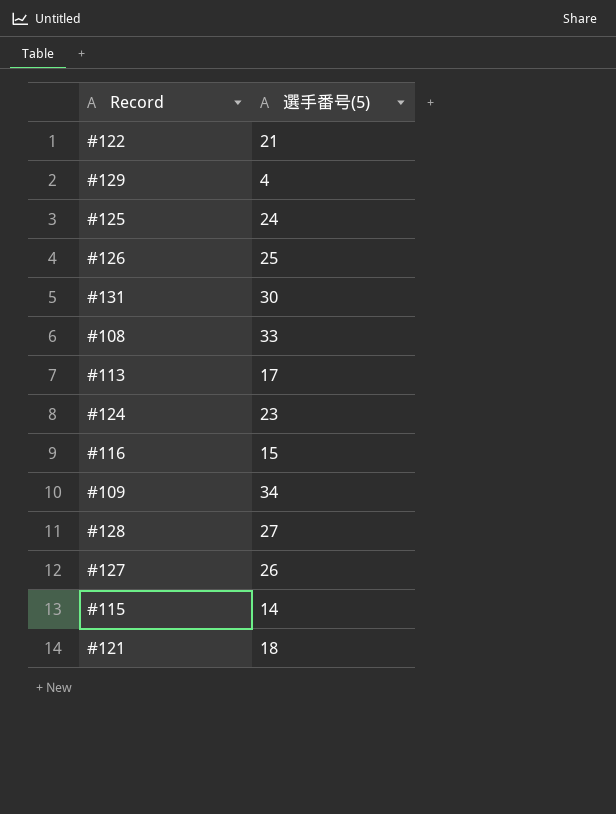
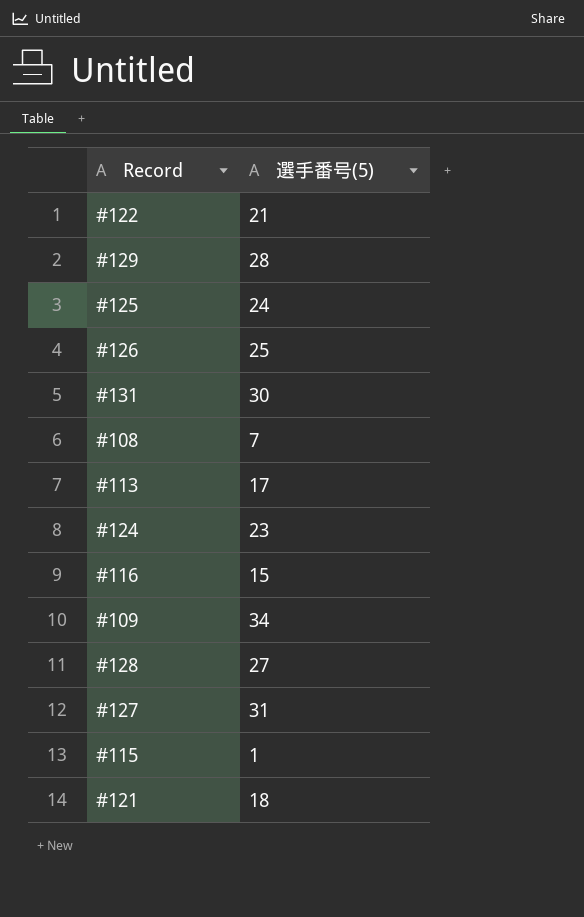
#129 | 選手番号(5): 4 -> 28
#108 | 選手番号(5): 33 -> 7
#127 | 選手番号(5): 26 -> 31
#115 | 選手番号(5): 14 -> 1

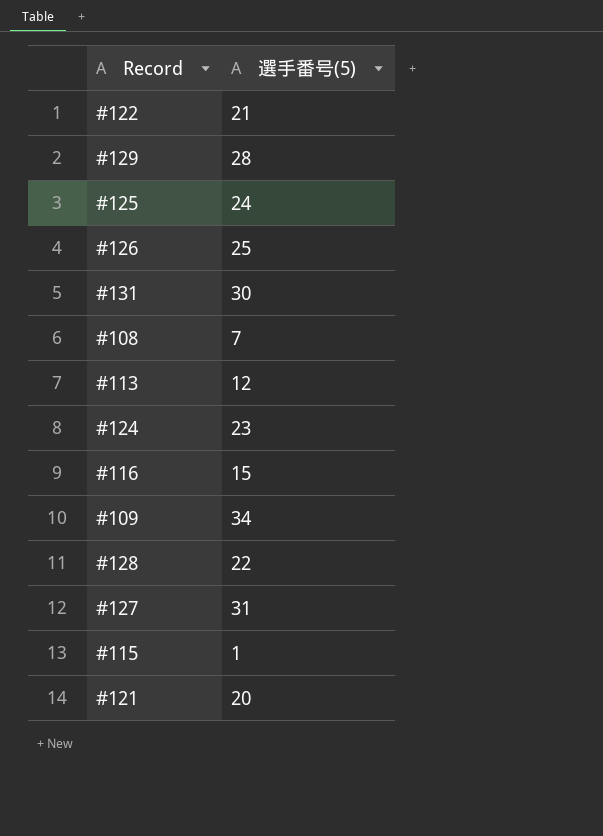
#113 | 選手番号(5): 17 -> 12
#128 | 選手番号(5): 27 -> 22
#121 | 選手番号(5): 18 -> 20

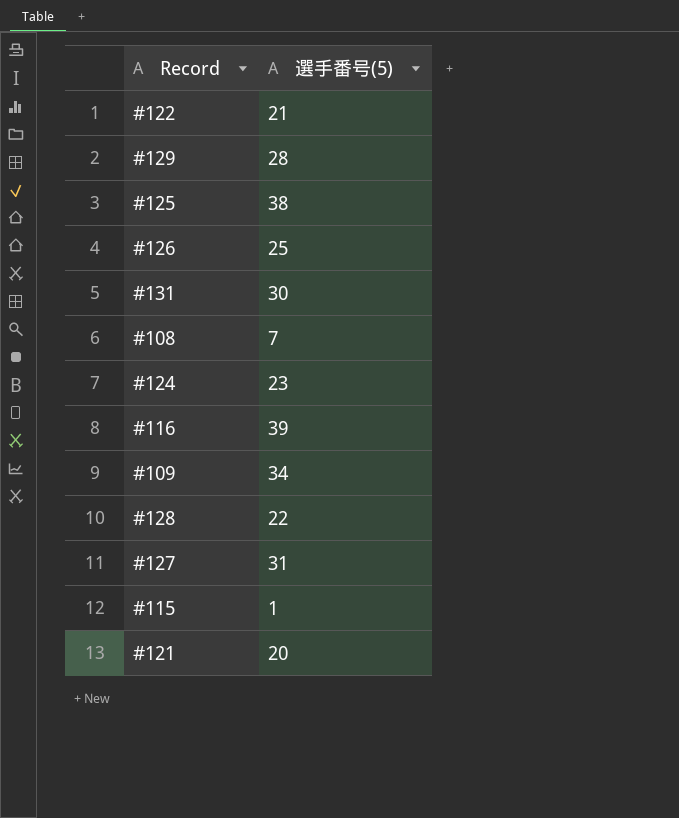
row #113: 12 -> none
#125 | 選手番号(5): 24 -> 38
#116 | 選手番号(5): 15 -> 39

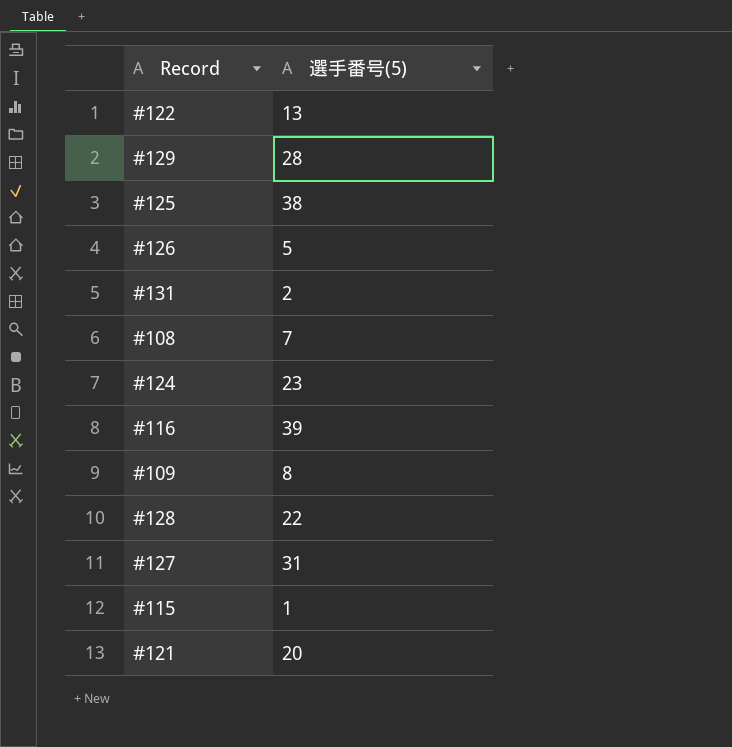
#122 | 選手番号(5): 21 -> 13
#126 | 選手番号(5): 25 -> 5
#131 | 選手番号(5): 30 -> 2
#109 | 選手番号(5): 34 -> 8

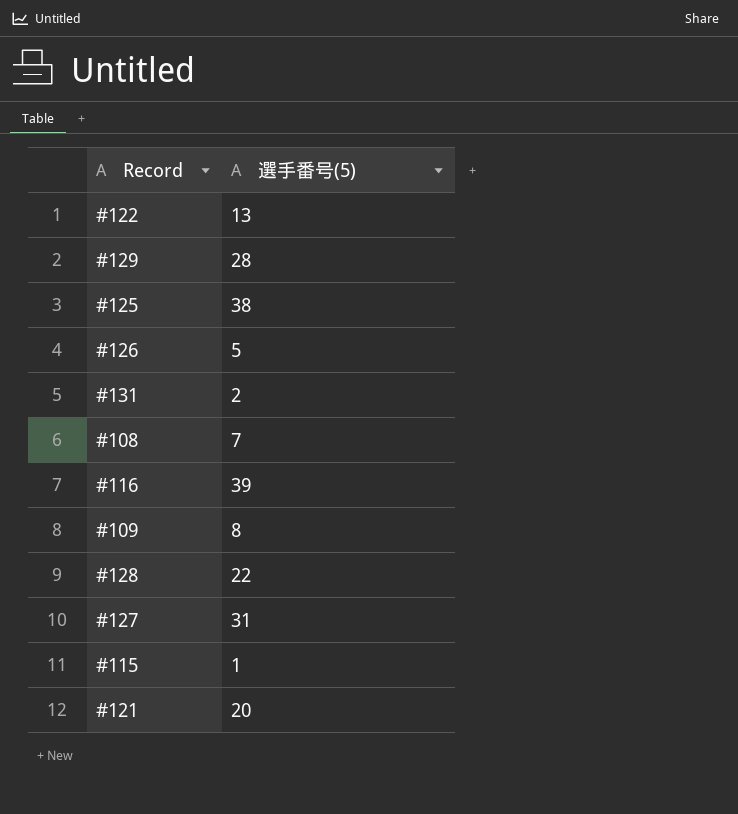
row #124: 23 -> none

